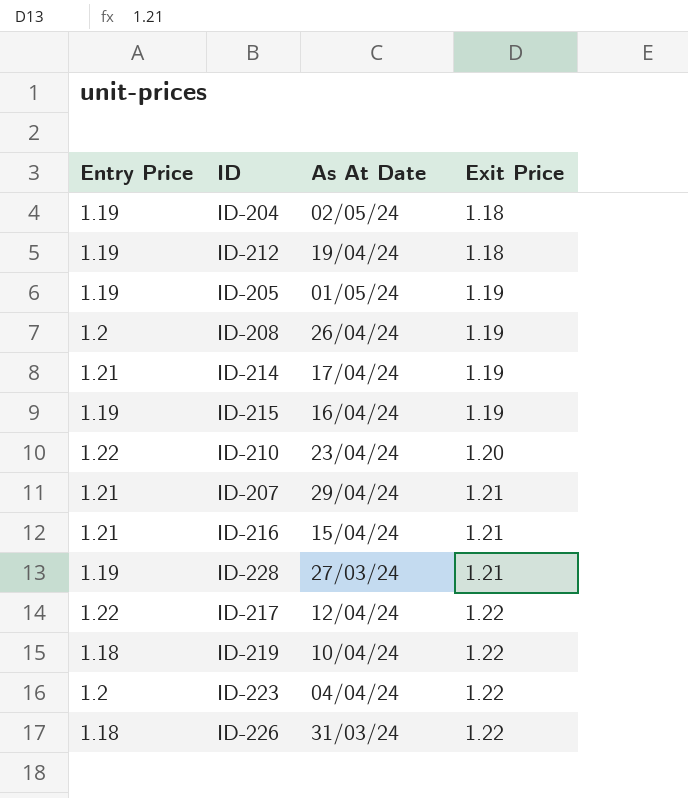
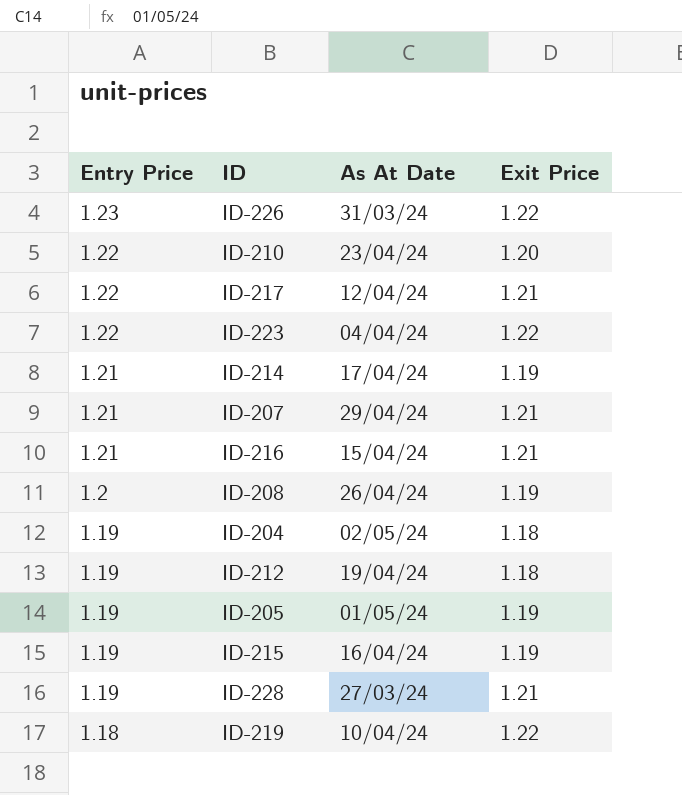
row order: Exit Price ascending -> Entry Price descending
ID-226 | Entry Price: 1.18 -> 1.23
ID-217 | Exit Price: 1.22 -> 1.21
ID-223 | Entry Price: 1.2 -> 1.22

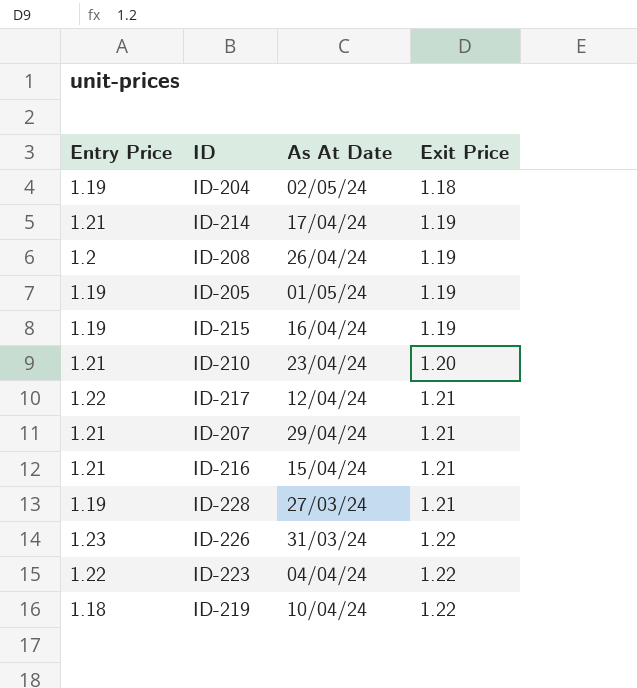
row order: Entry Price descending -> Exit Price ascending
row ID-212: 1.19 | 19/04/24 | 1.18 -> none
ID-210 | Entry Price: 1.22 -> 1.21

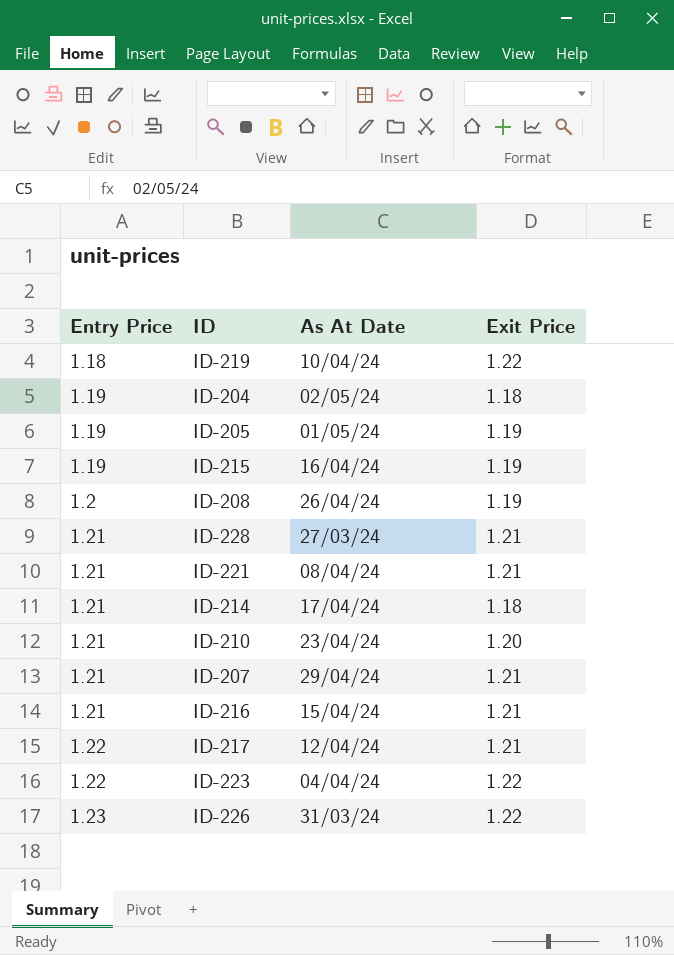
row order: Exit Price ascending -> Entry Price ascending
ID-228 | Entry Price: 1.19 -> 1.21
row ID-221: none -> 1.21 | 08/04/24 | 1.21
ID-214 | Exit Price: 1.19 -> 1.18

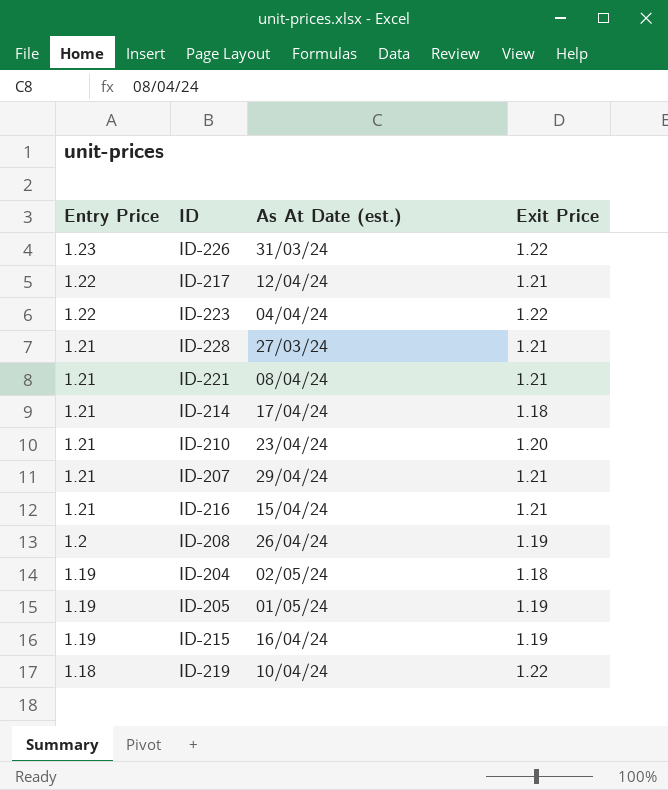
row order: Entry Price ascending -> Entry Price descending
column name: As At Date -> As At Date (est.)

